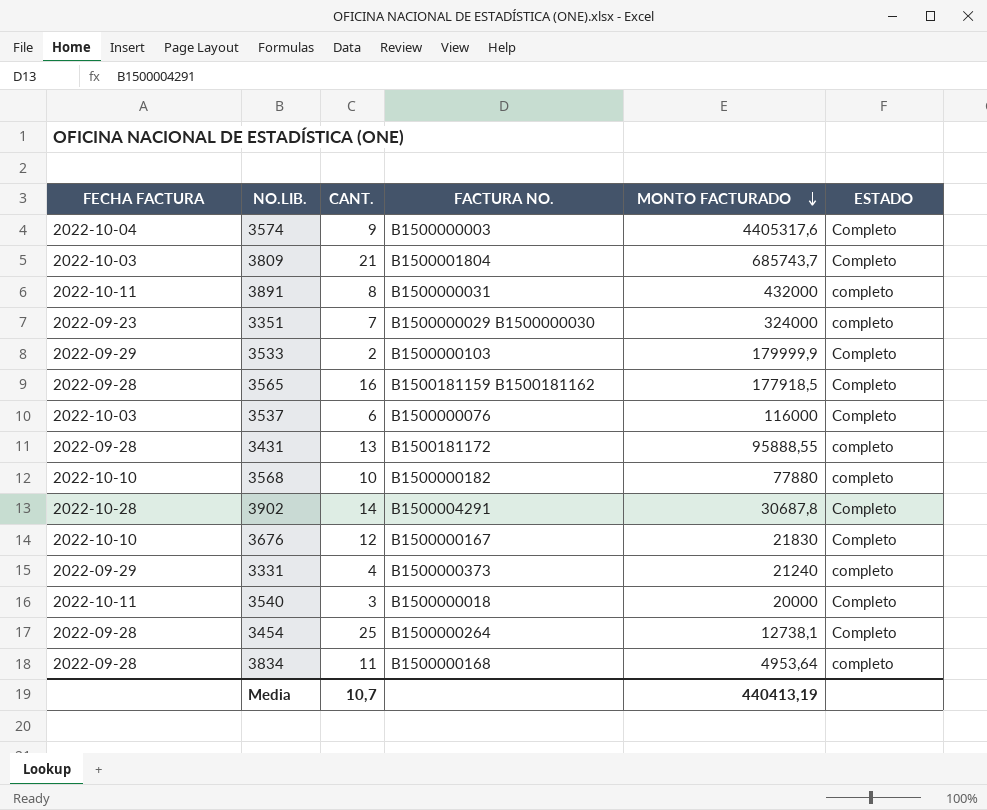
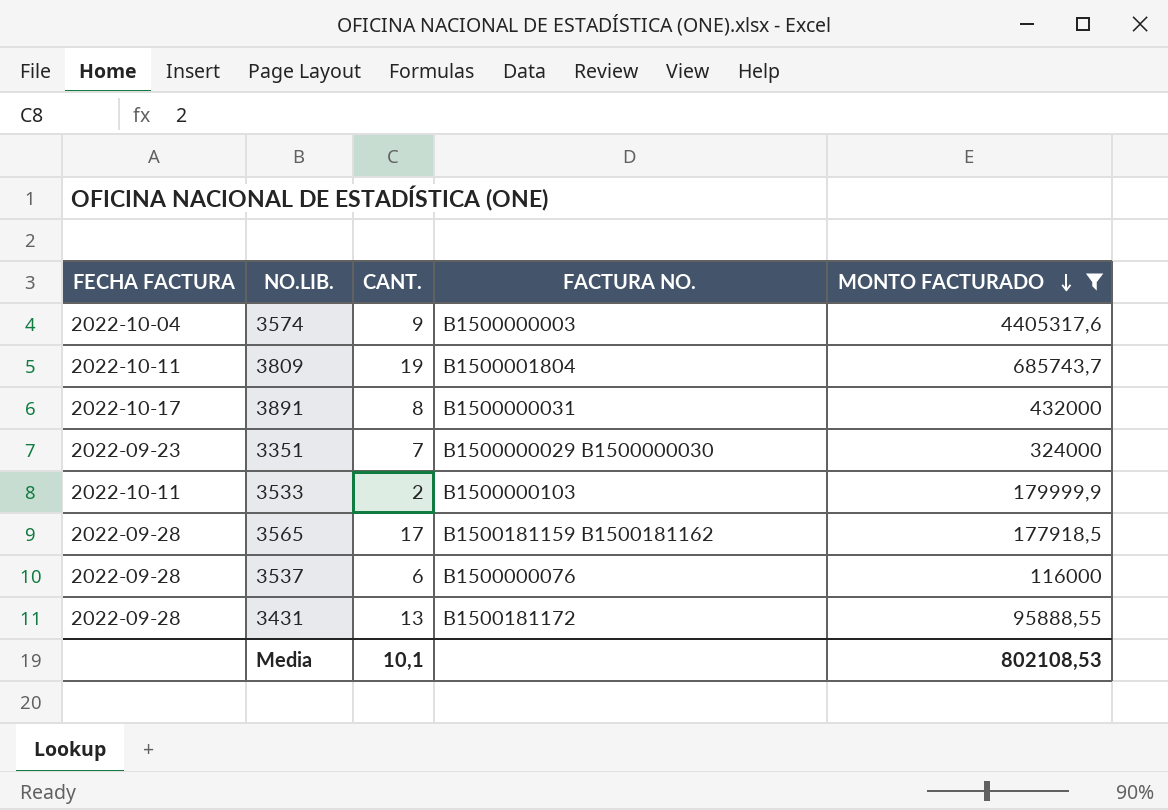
filter: none -> MONTO FACTURADO >= 95888,55
column ESTADO | position: 6 -> none
3809 | FECHA FACTURA: 2022-10-03 -> 2022-10-11
3809 | CANT.: 21 -> 19
3891 | FECHA FACTURA: 2022-10-11 -> 2022-10-17
3533 | FECHA FACTURA: 2022-09-29 -> 2022-10-11
3565 | CANT.: 16 -> 17
3537 | FECHA FACTURA: 2022-10-03 -> 2022-09-28
Media | CANT.: 10,7 -> 10,1
Media | MONTO FACTURADO: 440413,19 -> 802108,53

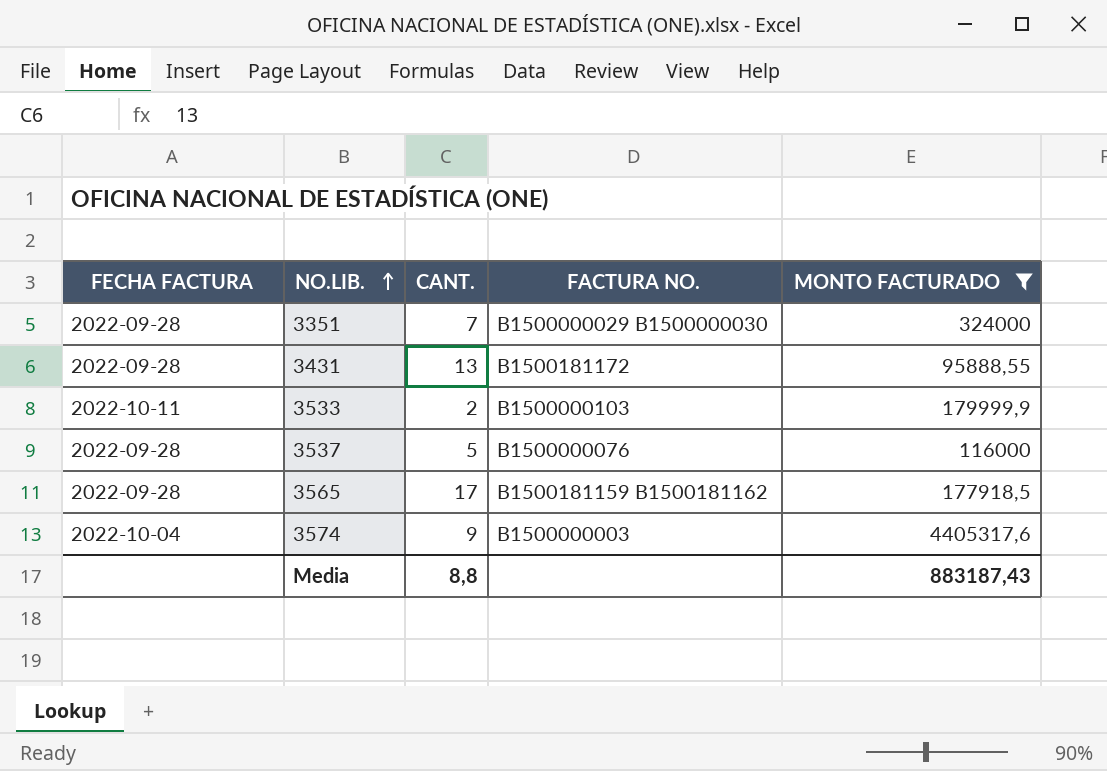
row order: MONTO FACTURADO descending -> NO.LIB. ascending
row 3809: 2022-10-11 | 19 | B1500001804 | 685743,7 -> none
row 3891: 2022-10-17 | 8 | B1500000031 | 432000 -> none
3351 | FECHA FACTURA: 2022-09-23 -> 2022-09-28
3537 | CANT.: 6 -> 5
Media | CANT.: 10,1 -> 8,8
Media | MONTO FACTURADO: 802108,53 -> 883187,43

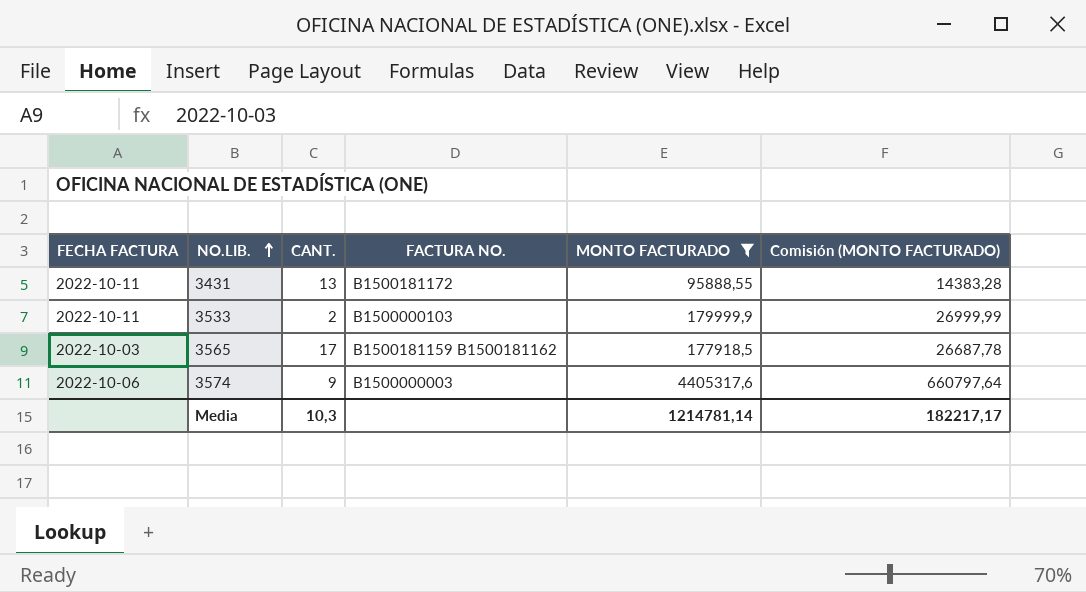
column Comisión (MONTO FACTURADO) | formula: none -> [MONTO FACTURADO] * 0,15
row 3351: 2022-09-28 | 7 | B1500000029 B1500000030 | 324000 -> none
row 3537: 2022-09-28 | 5 | B1500000076 | 116000 -> none
3431 | FECHA FACTURA: 2022-09-28 -> 2022-10-11
3565 | FECHA FACTURA: 2022-09-28 -> 2022-10-03
3574 | FECHA FACTURA: 2022-10-04 -> 2022-10-06
Media | CANT.: 8,8 -> 10,3
Media | MONTO FACTURADO: 883187,43 -> 1214781,14

